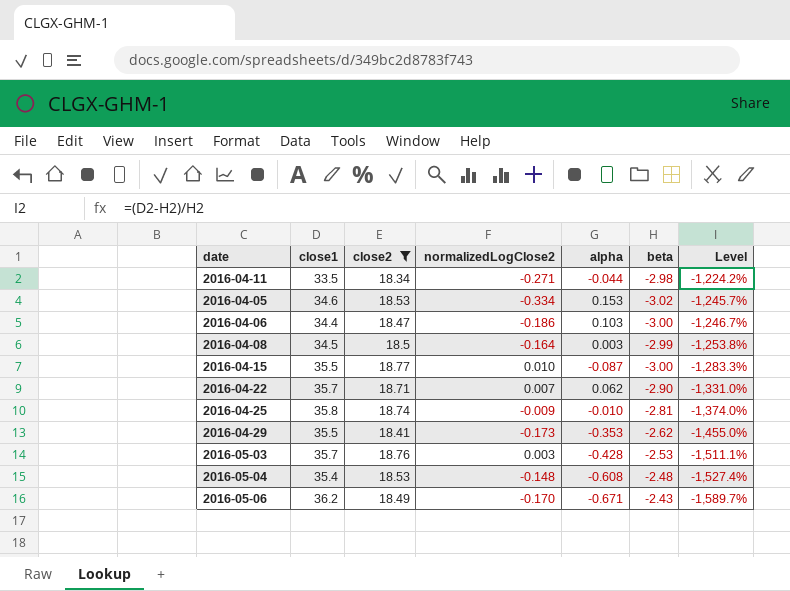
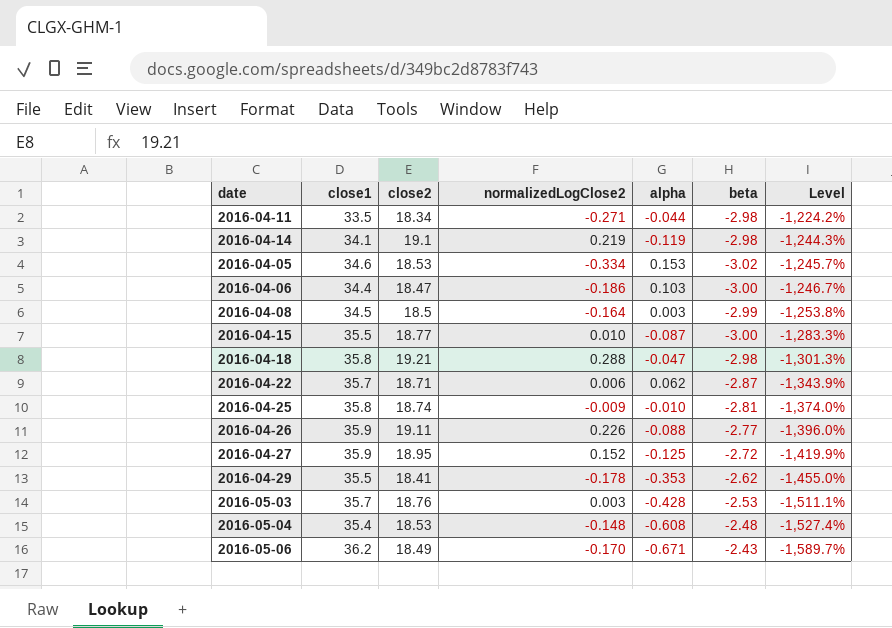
filter: close2 <= 18.77 -> none
2016-04-22 | normalizedLogClose2: 0.007 -> 0.006
2016-04-22 | beta: -2.90 -> -2.87
2016-04-22 | Level: -1,331.0% -> -1,343.9%
2016-04-29 | normalizedLogClose2: -0.173 -> -0.178

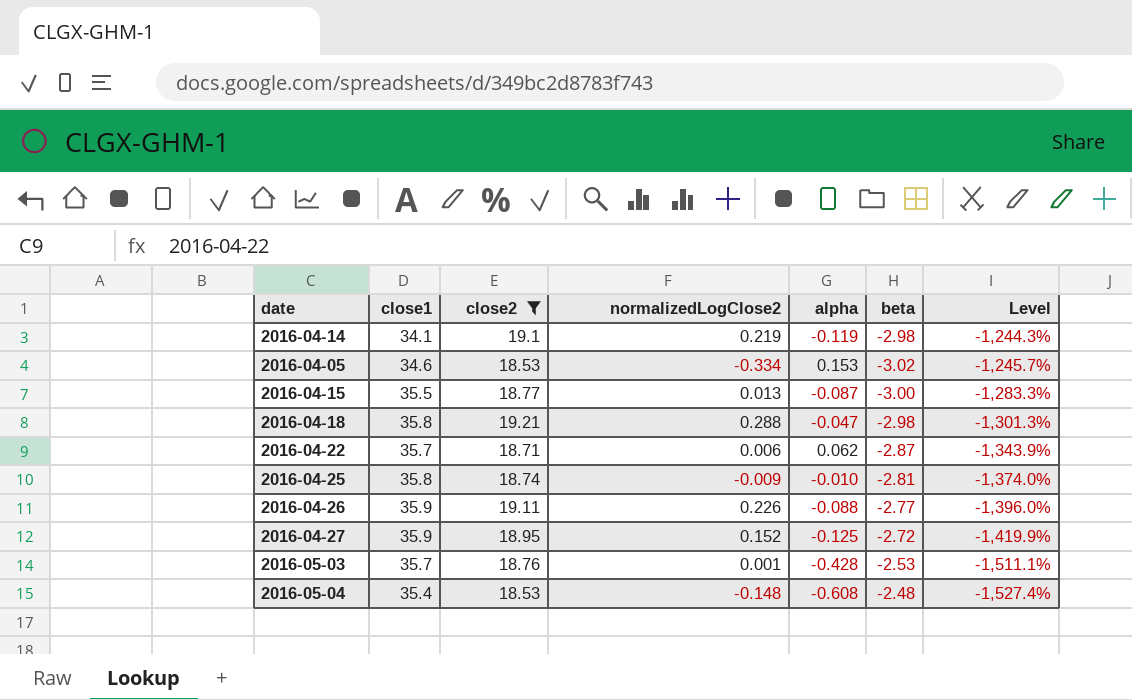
filter: none -> close2 >= 18.53
2016-04-15 | normalizedLogClose2: 0.010 -> 0.013
2016-05-03 | normalizedLogClose2: 0.003 -> 0.001

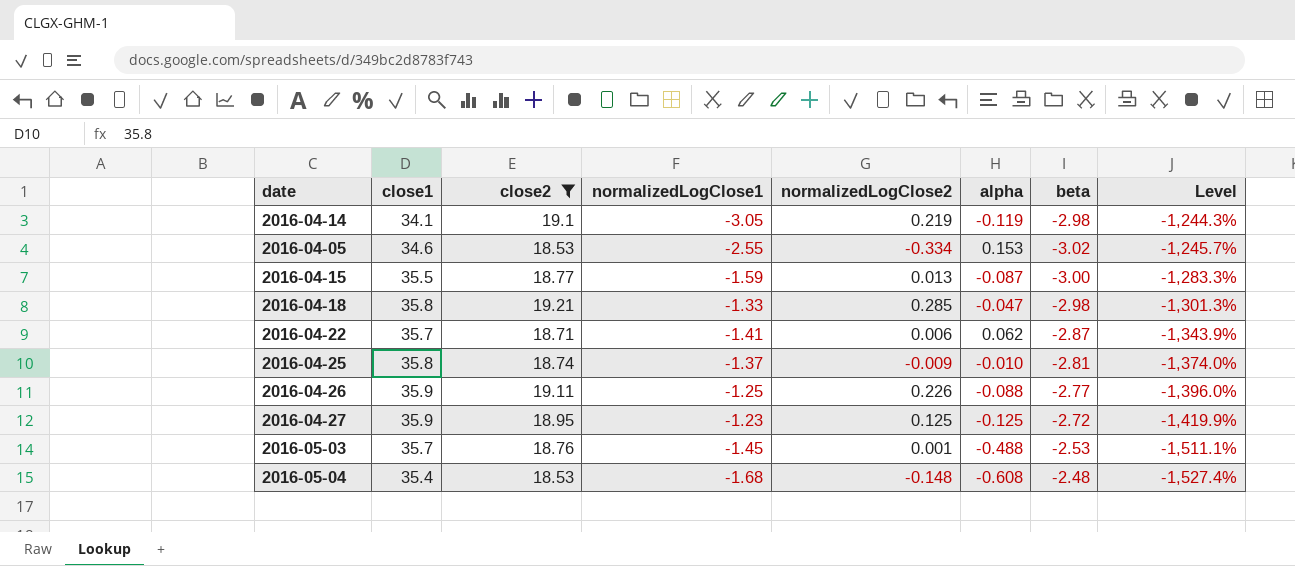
column normalizedLogClose1 | position: none -> 4
2016-04-18 | normalizedLogClose2: 0.288 -> 0.285
2016-04-27 | normalizedLogClose2: 0.152 -> 0.125
2016-05-03 | alpha: -0.428 -> -0.488

